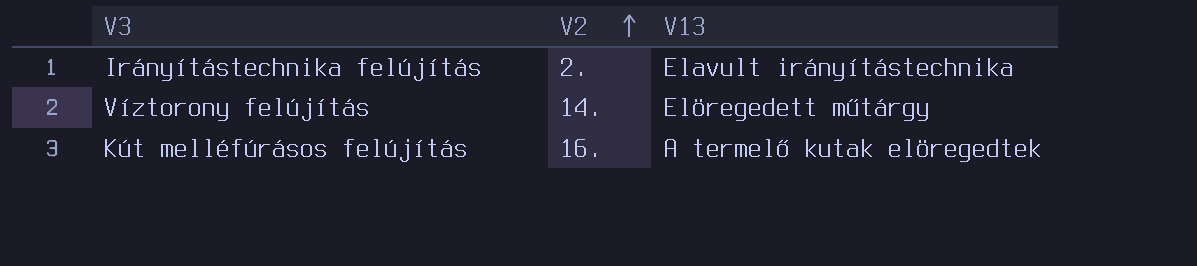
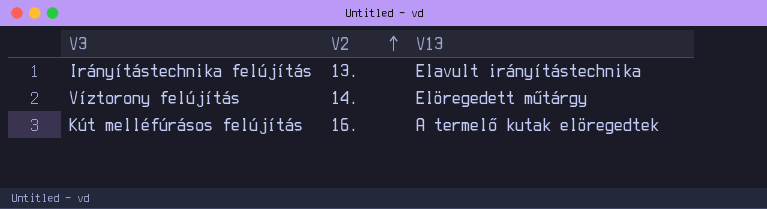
Irányítástechnika felújítás | V2: 2. -> 13.

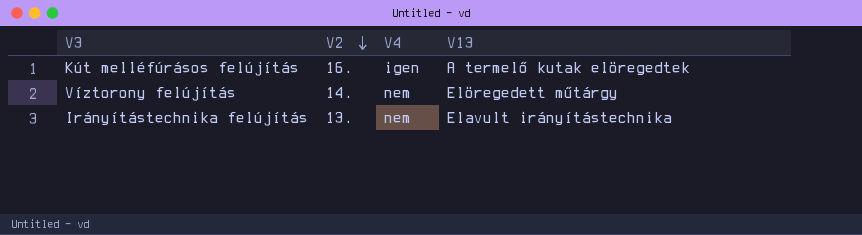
row order: V2 ascending -> V2 descending
column V4 | position: none -> 3

